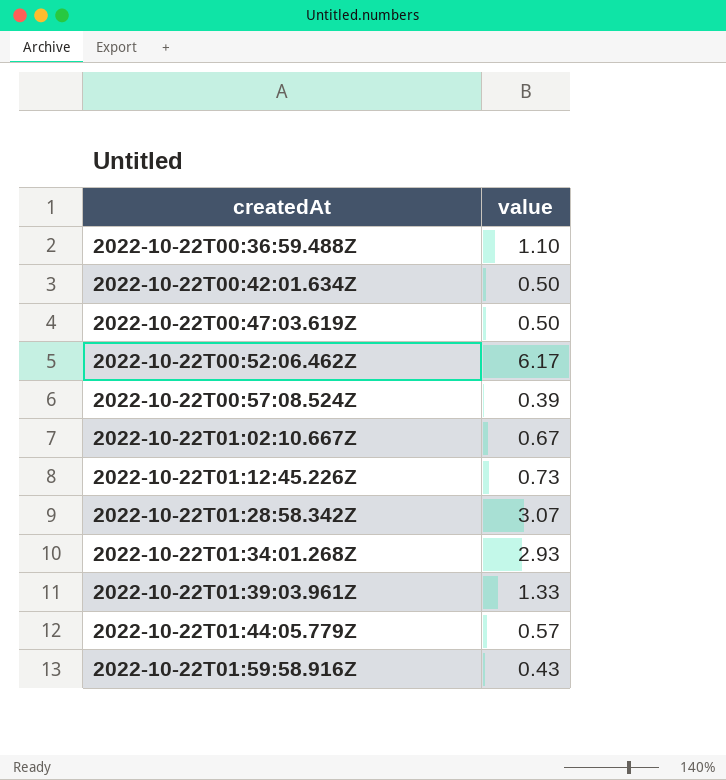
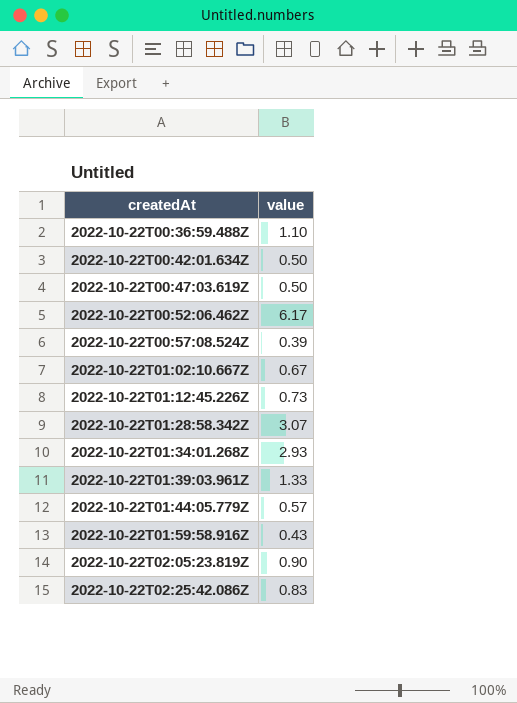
row 2022-10-22T02:05:23.819Z: none -> 0.90
row 2022-10-22T02:25:42.086Z: none -> 0.83

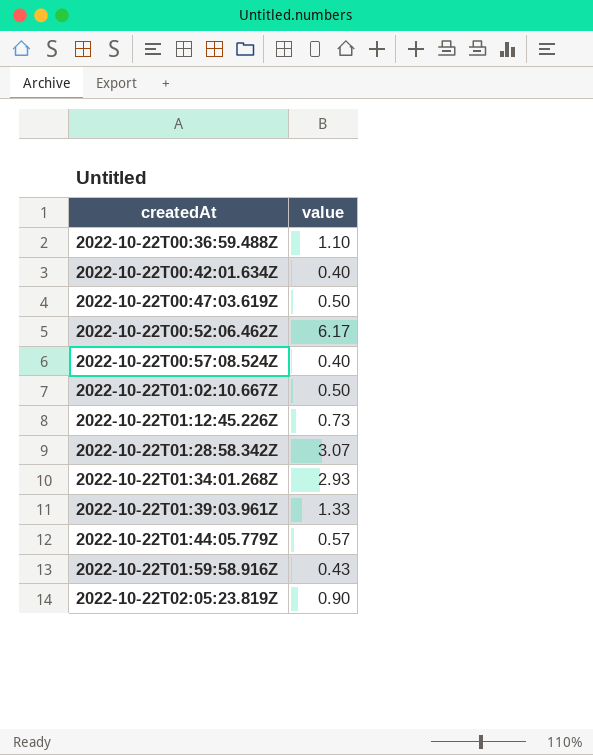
row 2022-10-22T02:25:42.086Z: 0.83 -> none
2022-10-22T00:42:01.634Z | value: 0.50 -> 0.40
2022-10-22T00:57:08.524Z | value: 0.39 -> 0.40
2022-10-22T01:02:10.667Z | value: 0.67 -> 0.50

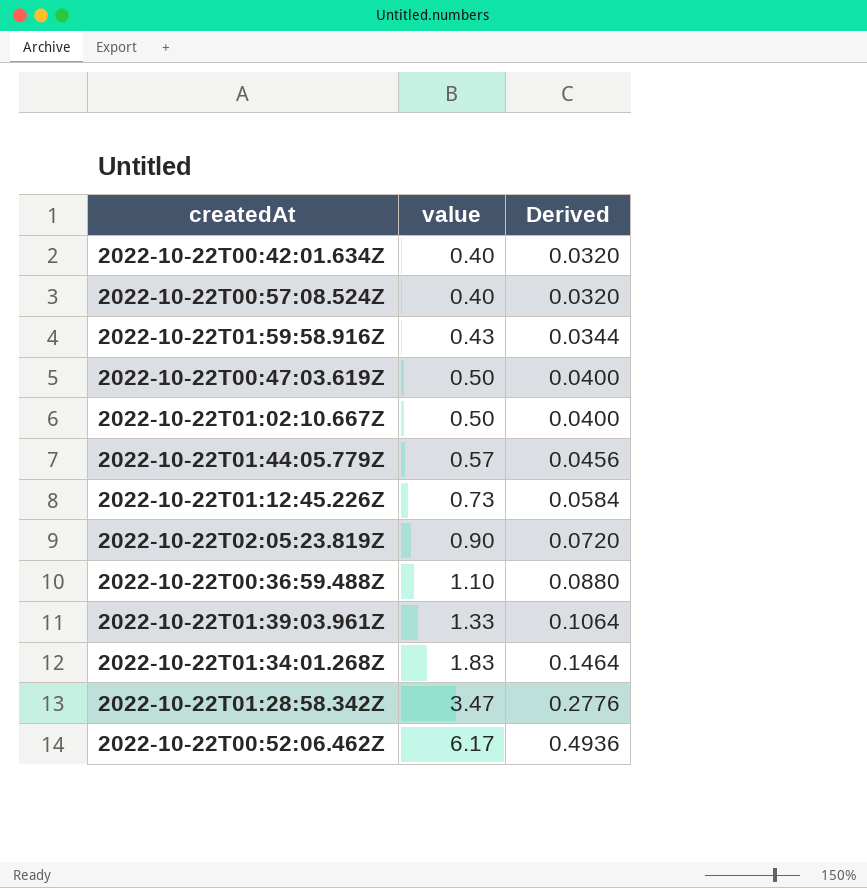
row order: createdAt ascending -> value ascending
column Derived | formula: none -> [value] * 0.08
2022-10-22T01:34:01.268Z | value: 2.93 -> 1.83
2022-10-22T01:28:58.342Z | value: 3.07 -> 3.47

